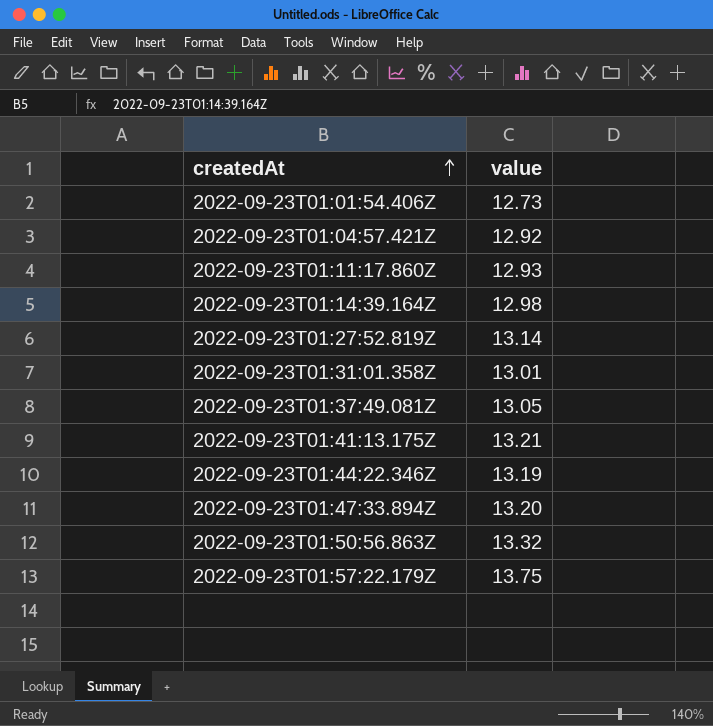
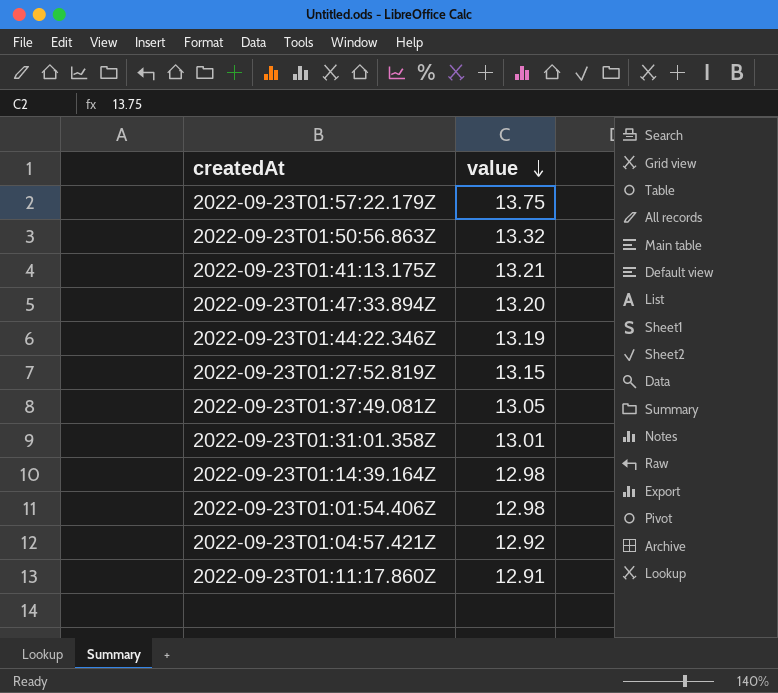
row order: createdAt ascending -> value descending
2022-09-23T01:27:52.819Z | value: 13.14 -> 13.15
2022-09-23T01:01:54.406Z | value: 12.73 -> 12.98
2022-09-23T01:11:17.860Z | value: 12.93 -> 12.91

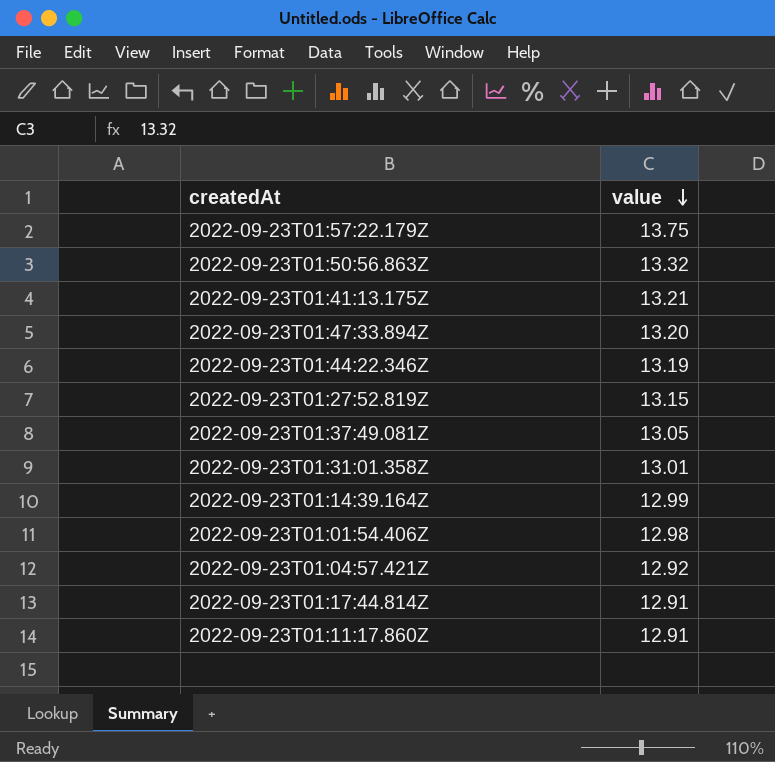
2022-09-23T01:14:39.164Z | value: 12.98 -> 12.99
row 2022-09-23T01:17:44.814Z: none -> 12.91

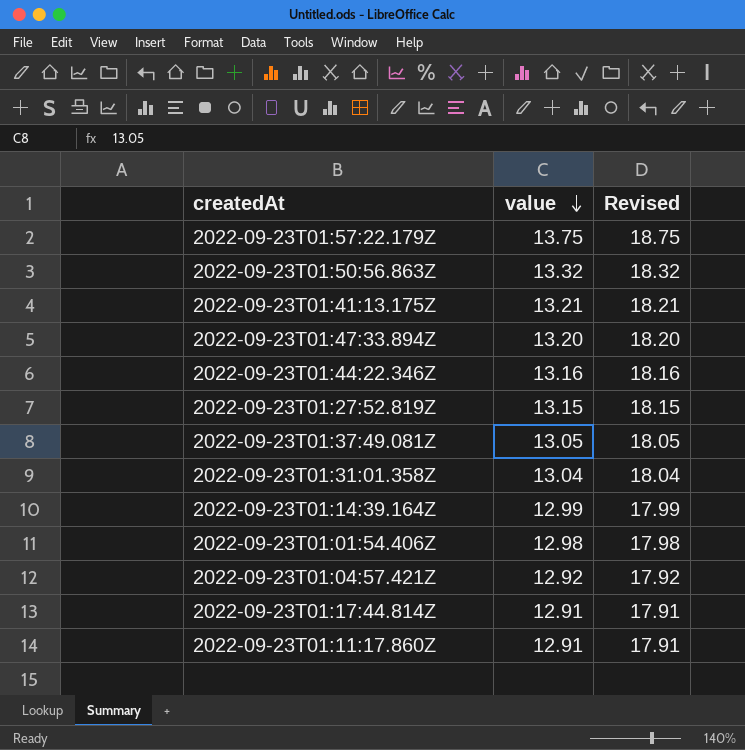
column Revised | formula: none -> [value] + 5
2022-09-23T01:44:22.346Z | value: 13.19 -> 13.16
2022-09-23T01:31:01.358Z | value: 13.01 -> 13.04

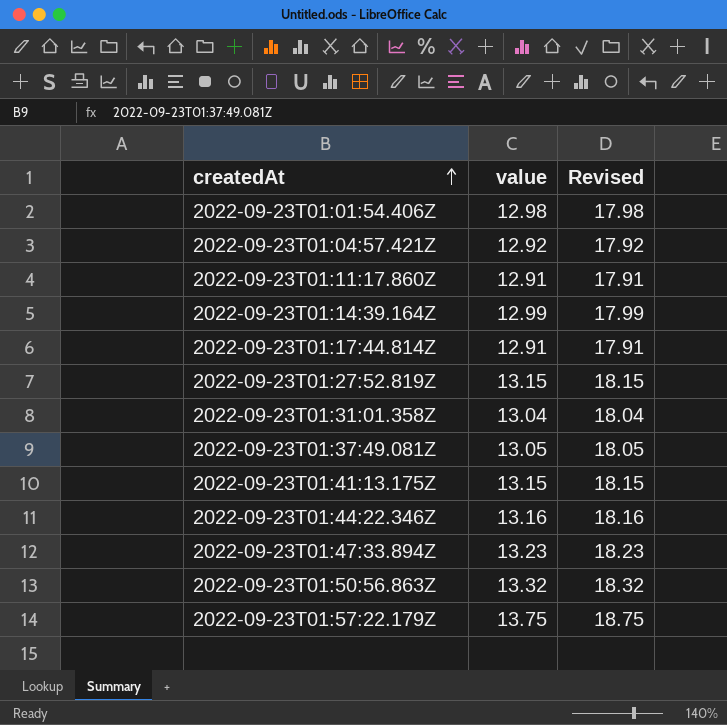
row order: value descending -> createdAt ascending
2022-09-23T01:41:13.175Z | value: 13.21 -> 13.15
2022-09-23T01:41:13.175Z | Revised: 18.21 -> 18.15
2022-09-23T01:47:33.894Z | value: 13.20 -> 13.23
2022-09-23T01:47:33.894Z | Revised: 18.20 -> 18.23

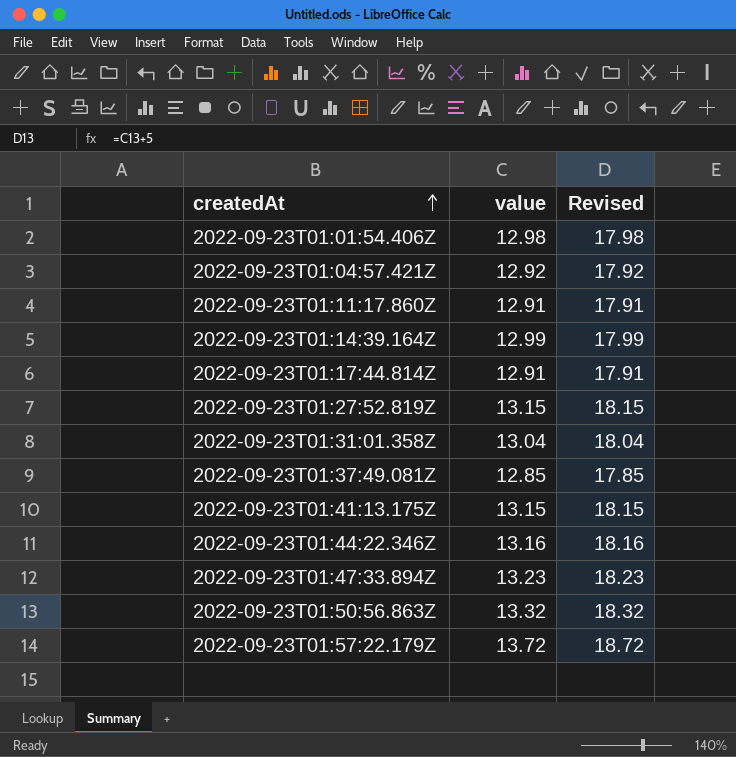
2022-09-23T01:37:49.081Z | value: 13.05 -> 12.85
2022-09-23T01:37:49.081Z | Revised: 18.05 -> 17.85
2022-09-23T01:57:22.179Z | value: 13.75 -> 13.72
2022-09-23T01:57:22.179Z | Revised: 18.75 -> 18.72

